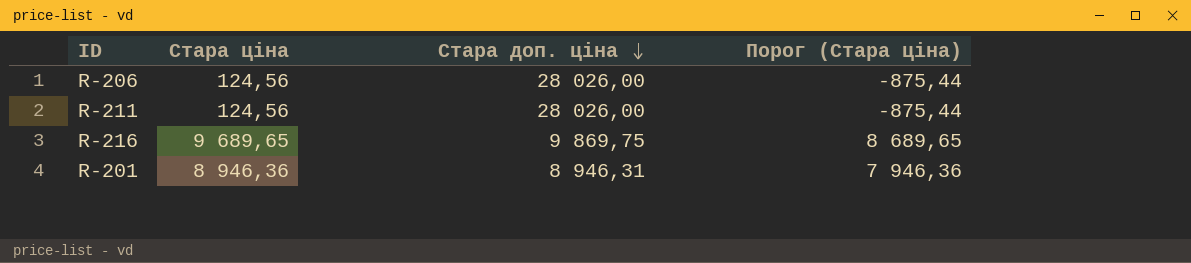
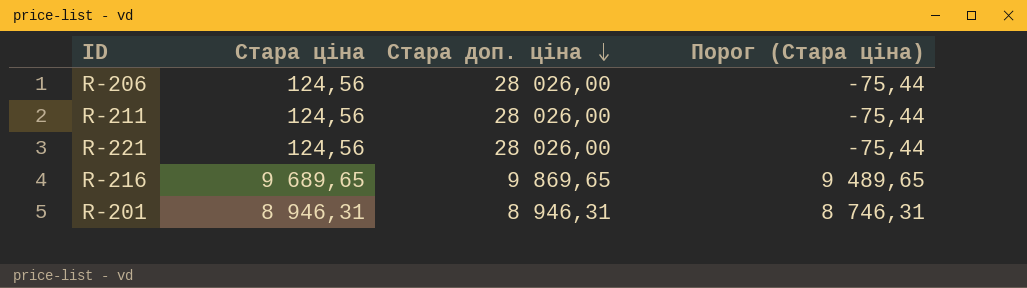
column Порог (Стара ціна) | formula: [Стара ціна] - 1000 -> [Стара ціна] - 200
row R-221: none -> 124,56 | 28 026,00 | -75,44
R-216 | Стара доп. ціна: 9 869,75 -> 9 869,65
R-201 | Стара ціна: 8 946,36 -> 8 946,31

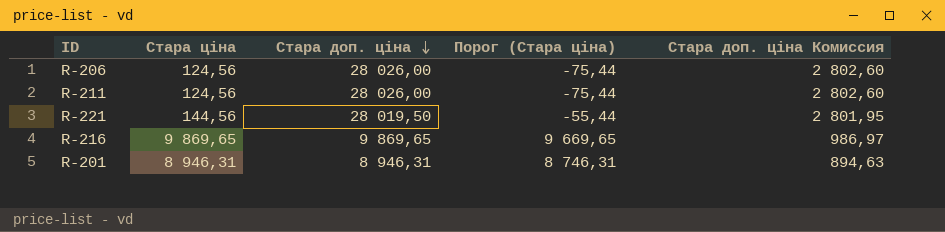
column Стара доп. ціна Комиссия | formula: none -> [Стара доп. ціна] * 0,1
R-221 | Стара ціна: 124,56 -> 144,56
R-221 | Стара доп. ціна: 28 026,00 -> 28 019,50
R-221 | Порог (Стара ціна): -75,44 -> -55,44
R-216 | Стара ціна: 9 689,65 -> 9 869,65
R-216 | Порог (Стара ціна): 9 489,65 -> 9 669,65

